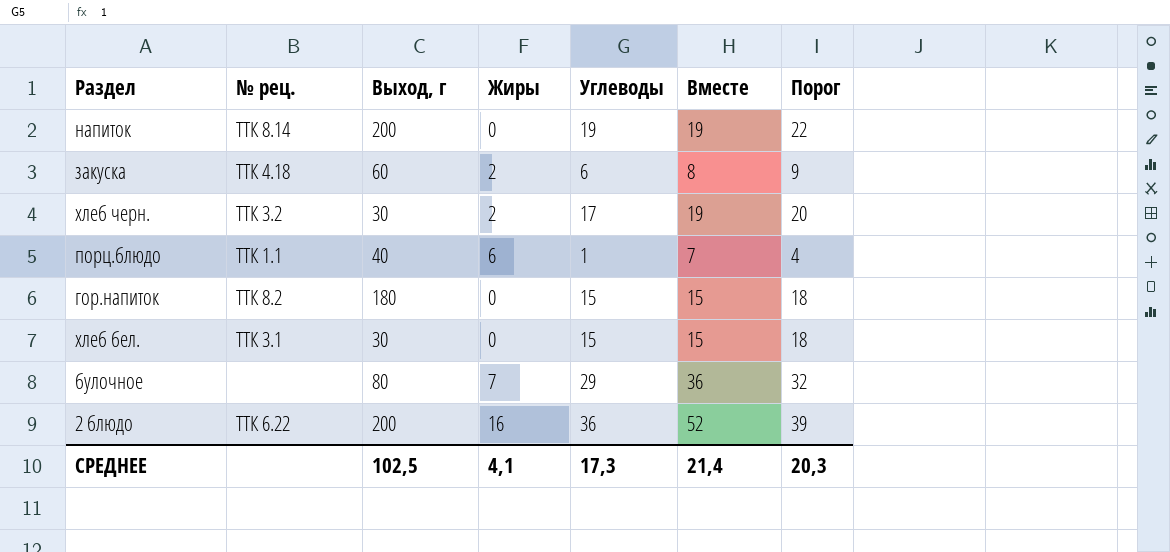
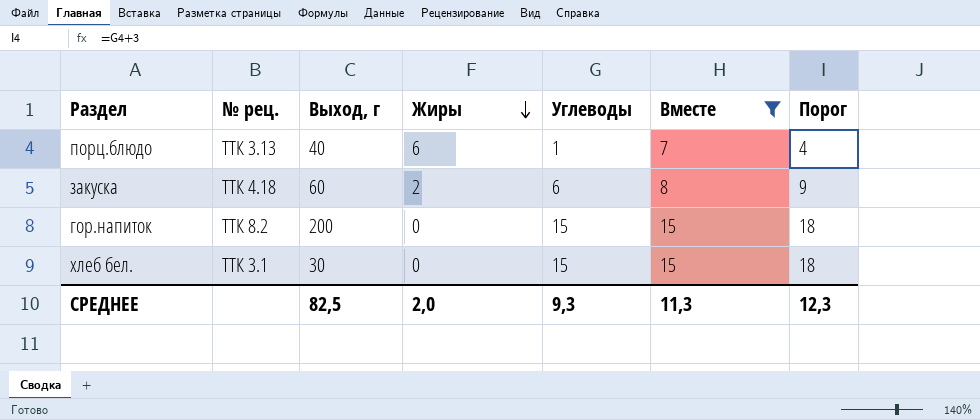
filter: none -> Вместе <= 15
row order: none -> Жиры descending
порц.блюдо | № рец.: ТТК 1.1 -> ТТК 3.13
гор.напиток | Выход, г: 180 -> 200
СРЕДНЕЕ | Выход, г: 102,5 -> 82,5
СРЕДНЕЕ | Жиры: 4,1 -> 2,0
СРЕДНЕЕ | Углеводы: 17,3 -> 9,3
СРЕДНЕЕ | Вместе: 21,4 -> 11,3
СРЕДНЕЕ | Порог: 20,3 -> 12,3

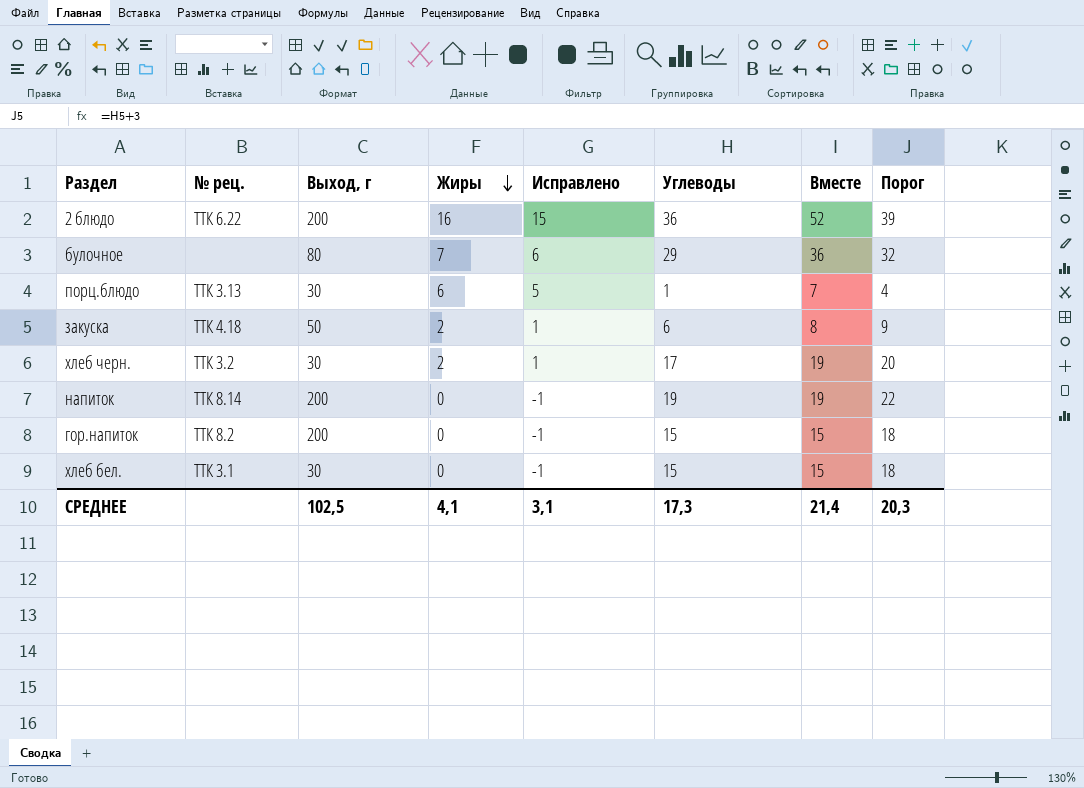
filter: Вместе <= 15 -> none
column Исправлено | formula: none -> [Жиры] - 1
порц.блюдо | Выход, г: 40 -> 30
закуска | Выход, г: 60 -> 50
СРЕДНЕЕ | Выход, г: 82,5 -> 102,5
СРЕДНЕЕ | Жиры: 2,0 -> 4,1
СРЕДНЕЕ | Углеводы: 9,3 -> 17,3
СРЕДНЕЕ | Вместе: 11,3 -> 21,4
СРЕДНЕЕ | Порог: 12,3 -> 20,3

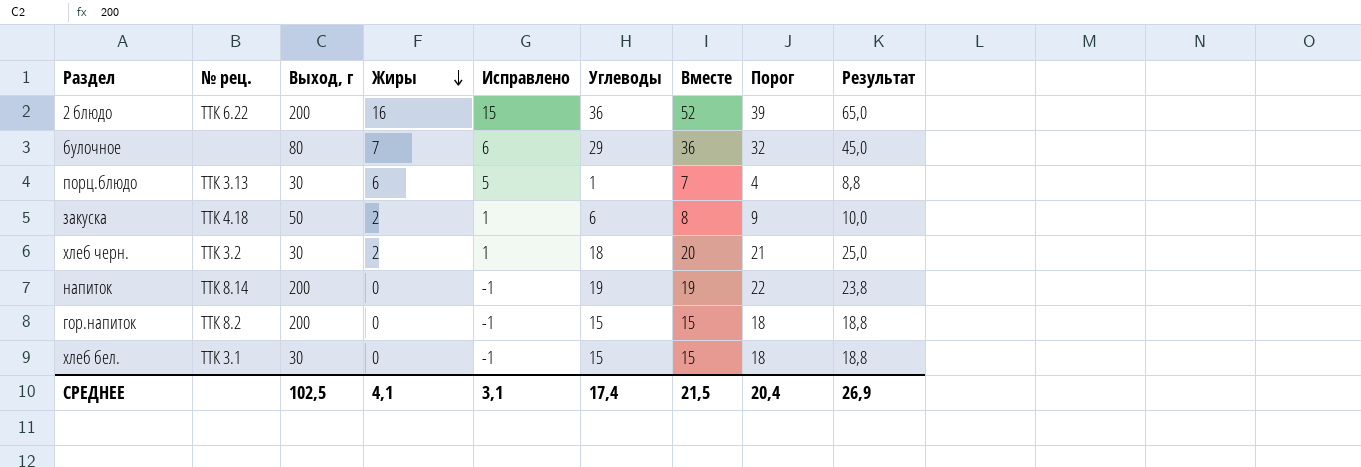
column Результат | formula: none -> [Вместе] * 1,25
хлеб черн. | Углеводы: 17 -> 18
хлеб черн. | Вместе: 19 -> 20
хлеб черн. | Порог: 20 -> 21
СРЕДНЕЕ | Углеводы: 17,3 -> 17,4
СРЕДНЕЕ | Вместе: 21,4 -> 21,5
СРЕДНЕЕ | Порог: 20,3 -> 20,4

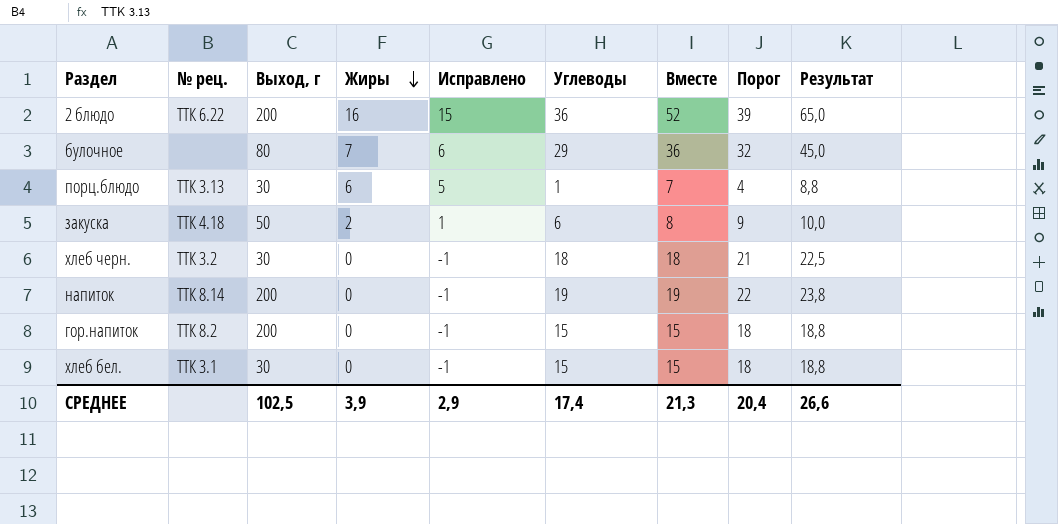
хлеб черн. | Жиры: 2 -> 0
хлеб черн. | Исправлено: 1 -> -1
хлеб черн. | Вместе: 20 -> 18
хлеб черн. | Результат: 25,0 -> 22,5
СРЕДНЕЕ | Жиры: 4,1 -> 3,9
СРЕДНЕЕ | Исправлено: 3,1 -> 2,9
СРЕДНЕЕ | Вместе: 21,5 -> 21,3
СРЕДНЕЕ | Результат: 26,9 -> 26,6

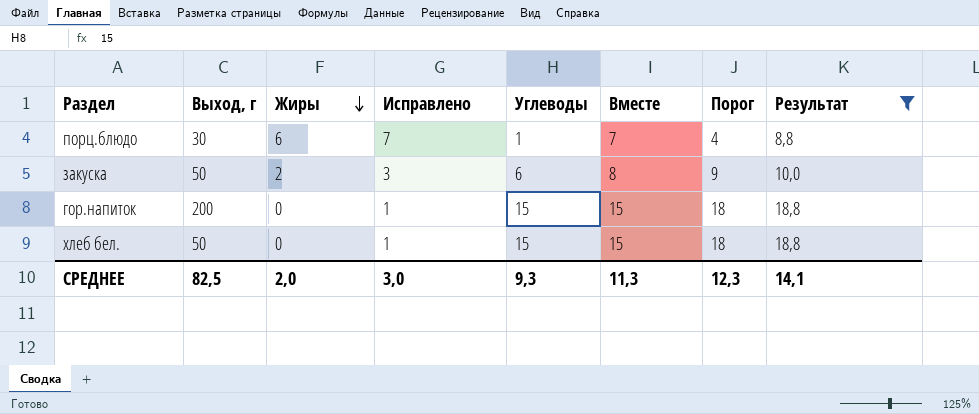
filter: none -> Результат <= 18,8
column № рец. | position: 2 -> none
column Исправлено | formula: [Жиры] - 1 -> [Жиры] + 1
хлеб бел. | Выход, г: 30 -> 50
СРЕДНЕЕ | Выход, г: 102,5 -> 82,5
СРЕДНЕЕ | Жиры: 3,9 -> 2,0
СРЕДНЕЕ | Исправлено: 2,9 -> 3,0
СРЕДНЕЕ | Углеводы: 17,4 -> 9,3
СРЕДНЕЕ | Вместе: 21,3 -> 11,3
СРЕДНЕЕ | Порог: 20,4 -> 12,3
СРЕДНЕЕ | Результат: 26,6 -> 14,1

